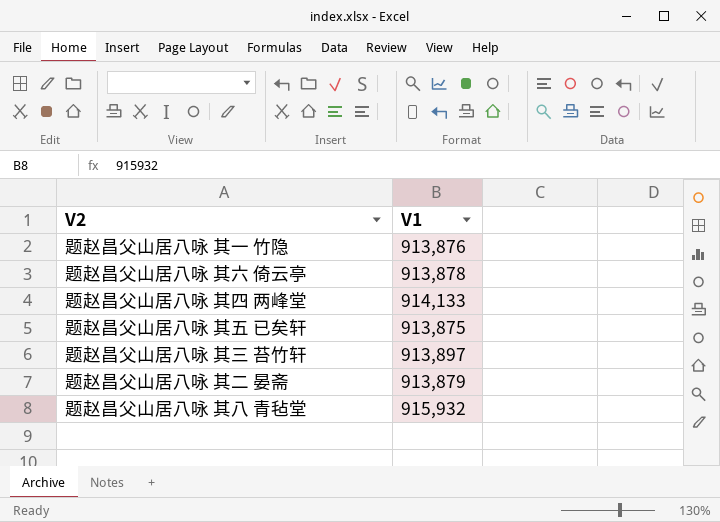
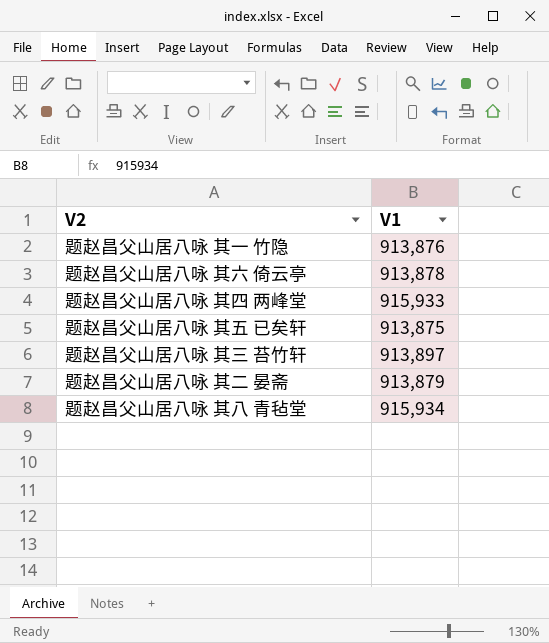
题赵昌父山居八咏 其四 两峰堂 | V1: 914,133 -> 915,933
题赵昌父山居八咏 其八 青毡堂 | V1: 915,932 -> 915,934

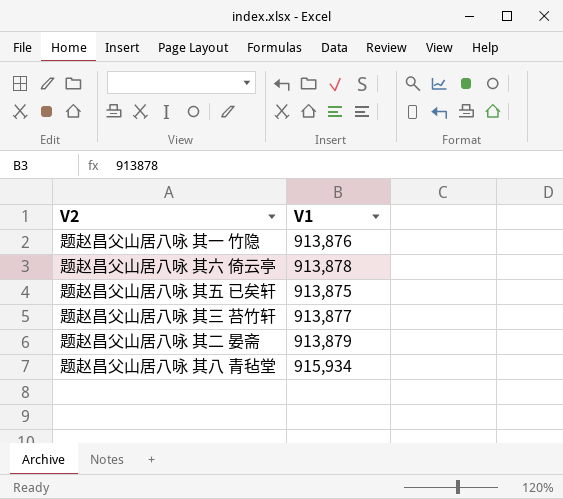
row 题赵昌父山居八咏 其四 两峰堂: 915,933 -> none
题赵昌父山居八咏 其三 苔竹轩 | V1: 913,897 -> 913,877

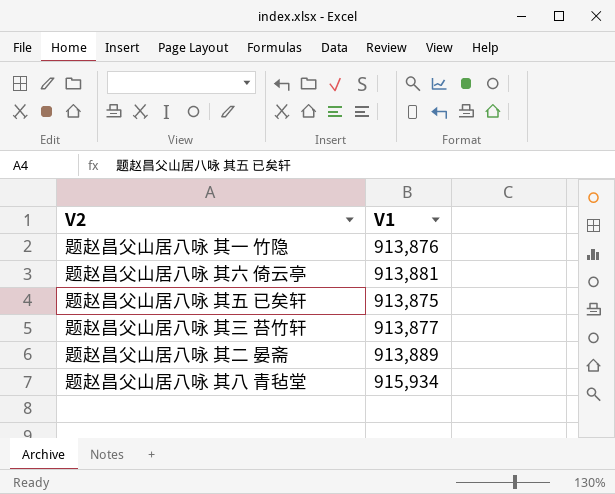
题赵昌父山居八咏 其六 倚云亭 | V1: 913,878 -> 913,881
题赵昌父山居八咏 其二 晏斋 | V1: 913,879 -> 913,889

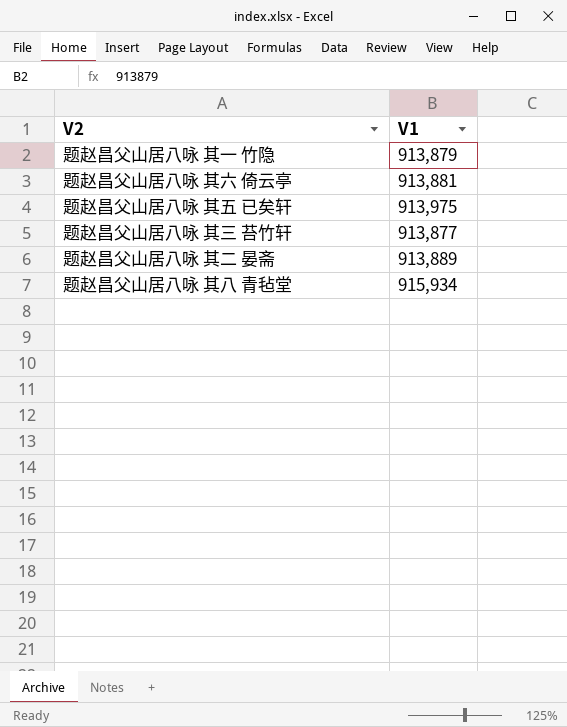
题赵昌父山居八咏 其一 竹隐 | V1: 913,876 -> 913,879
题赵昌父山居八咏 其五 已矣轩 | V1: 913,875 -> 913,975

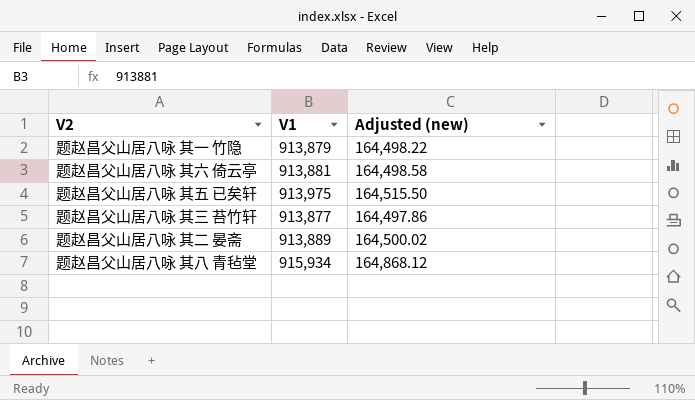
column Adjusted (new) | formula: none -> [V1] * 0.18

